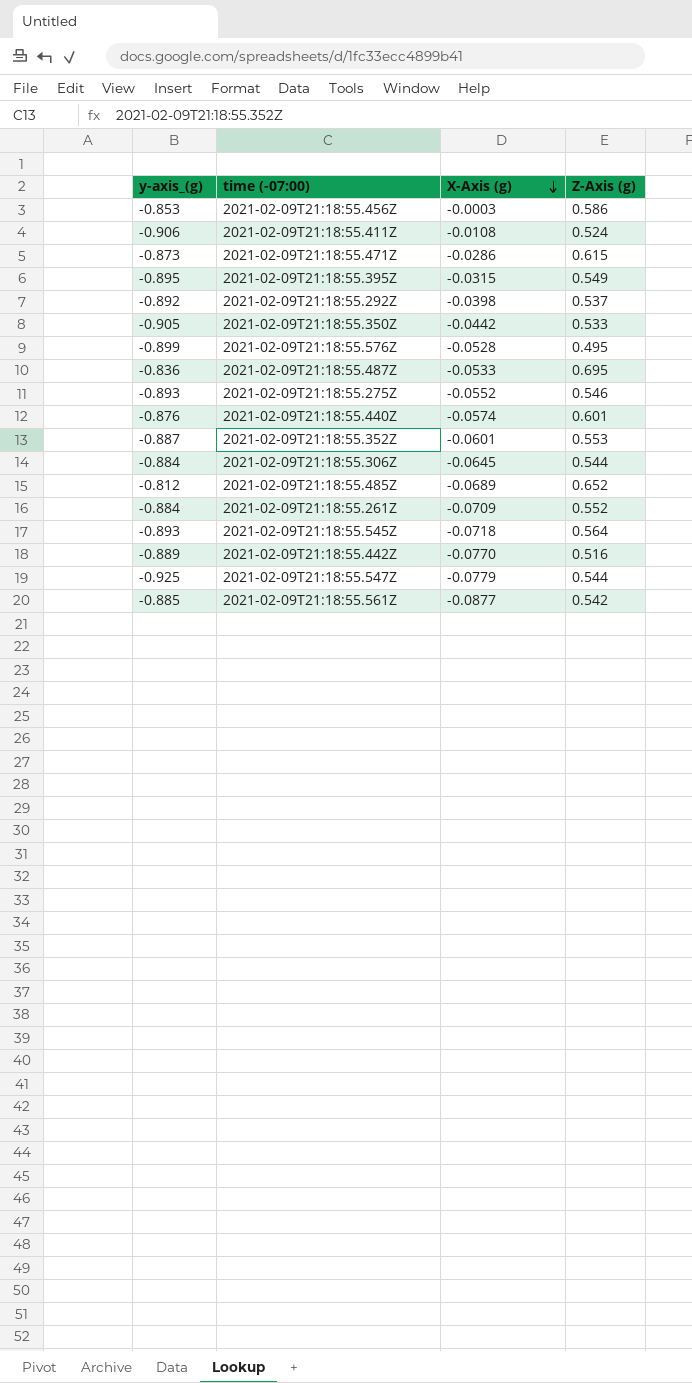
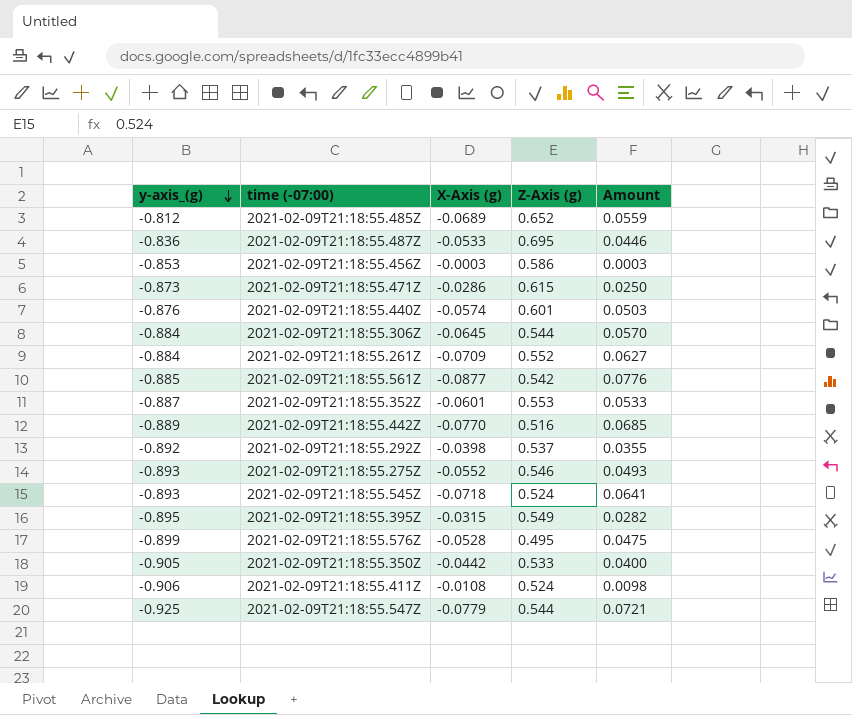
row order: X-Axis (g) descending -> y-axis_(g) descending
column Amount | formula: none -> [y-axis_(g)] * [X-Axis (g)]
2021-02-09T21:18:55.545Z | Z-Axis (g): 0.564 -> 0.524

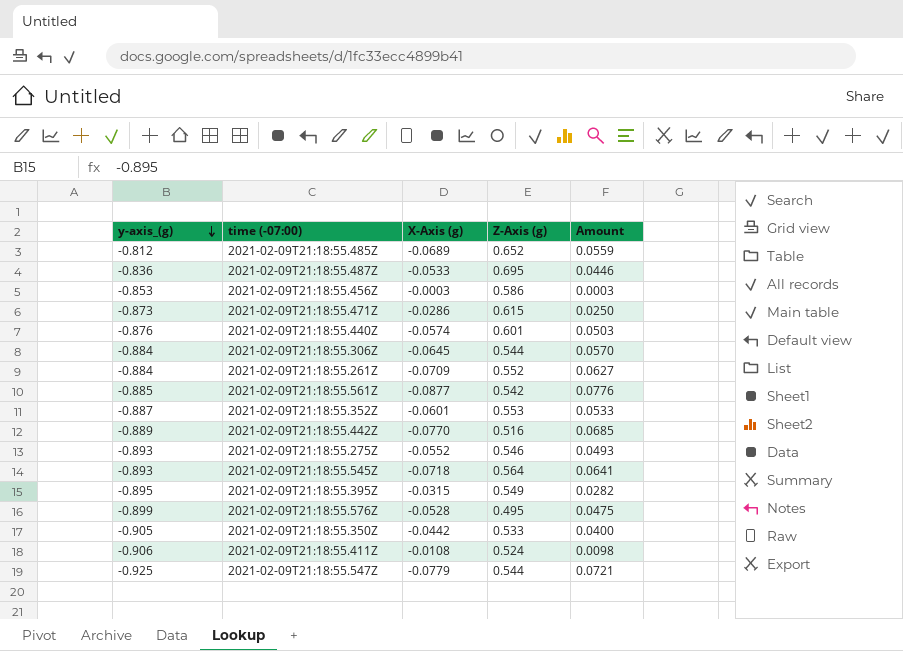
row 2021-02-09T21:18:55.292Z: -0.892 | -0.0398 | 0.537 | 0.0355 -> none
2021-02-09T21:18:55.545Z | Z-Axis (g): 0.524 -> 0.564

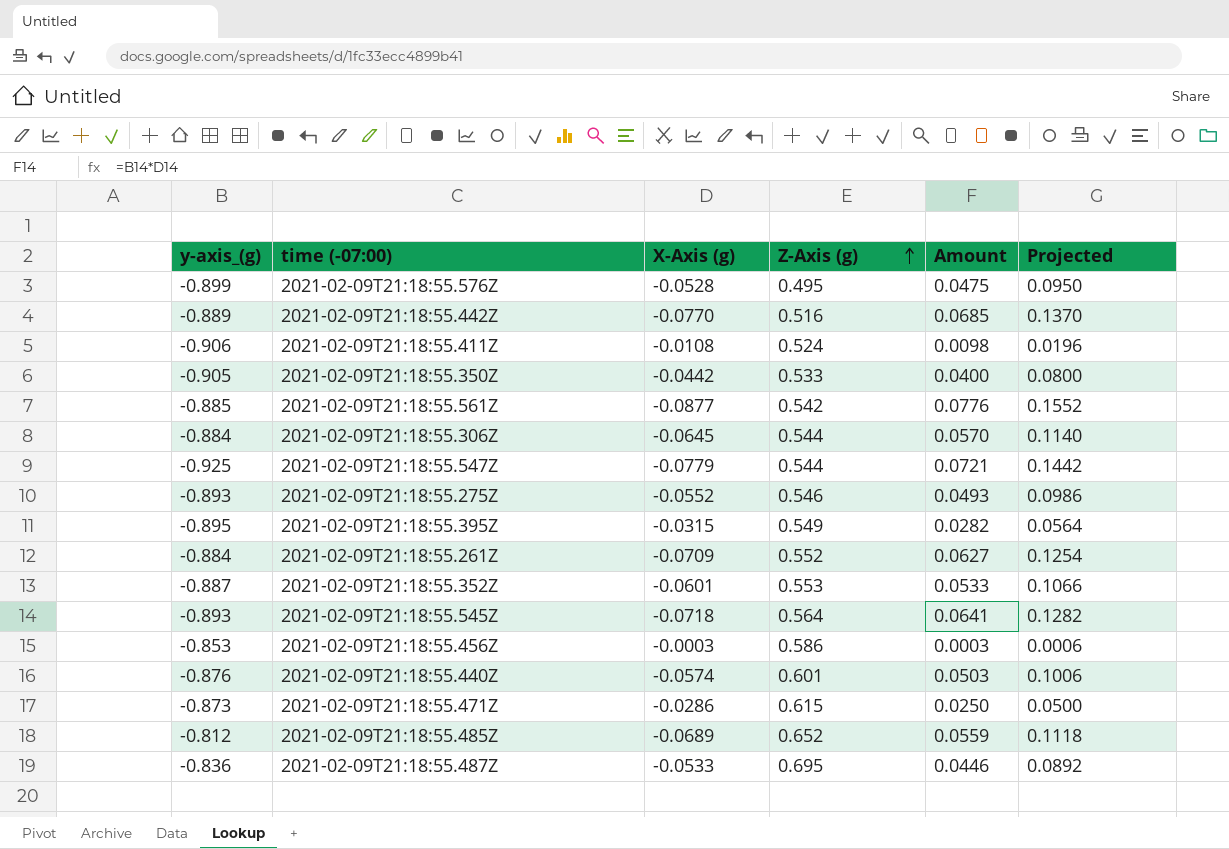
row order: y-axis_(g) descending -> Z-Axis (g) ascending
column Projected | formula: none -> [Amount] * 2

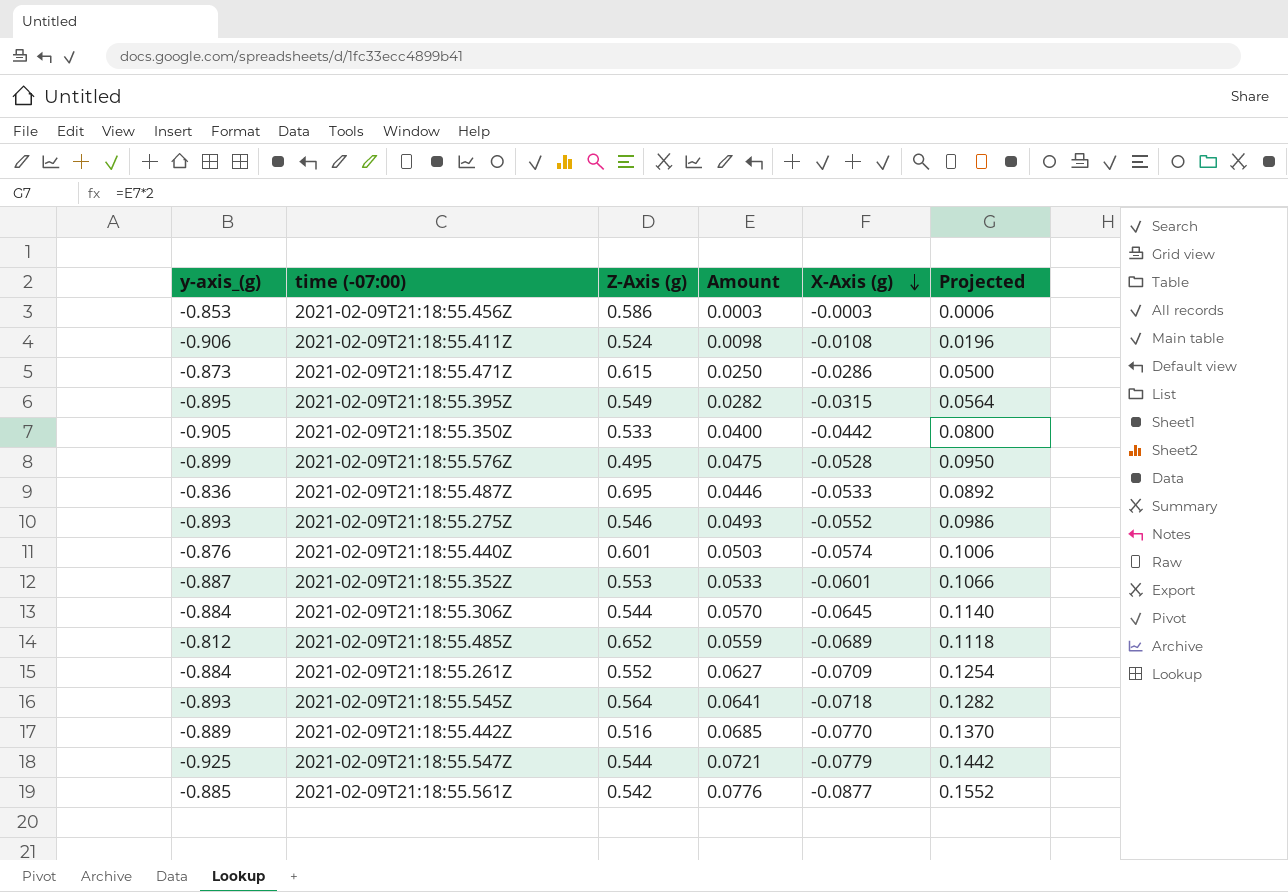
row order: Z-Axis (g) ascending -> X-Axis (g) descending
column X-Axis (g) | position: 3 -> 5

